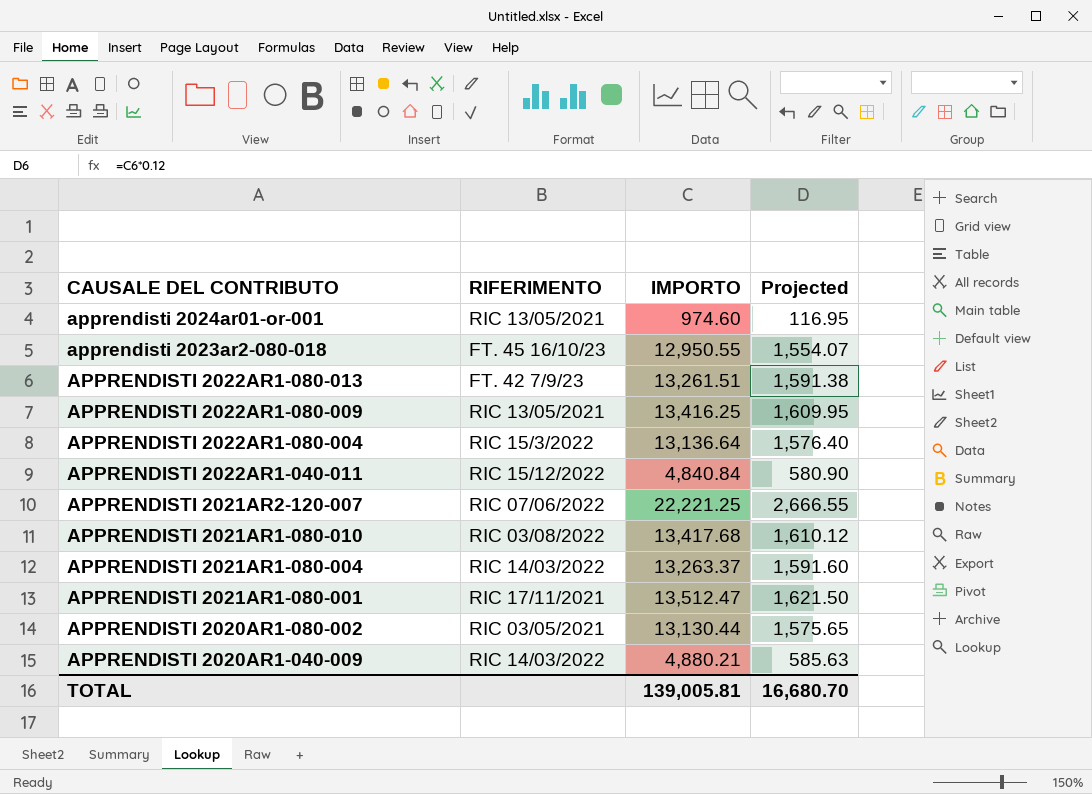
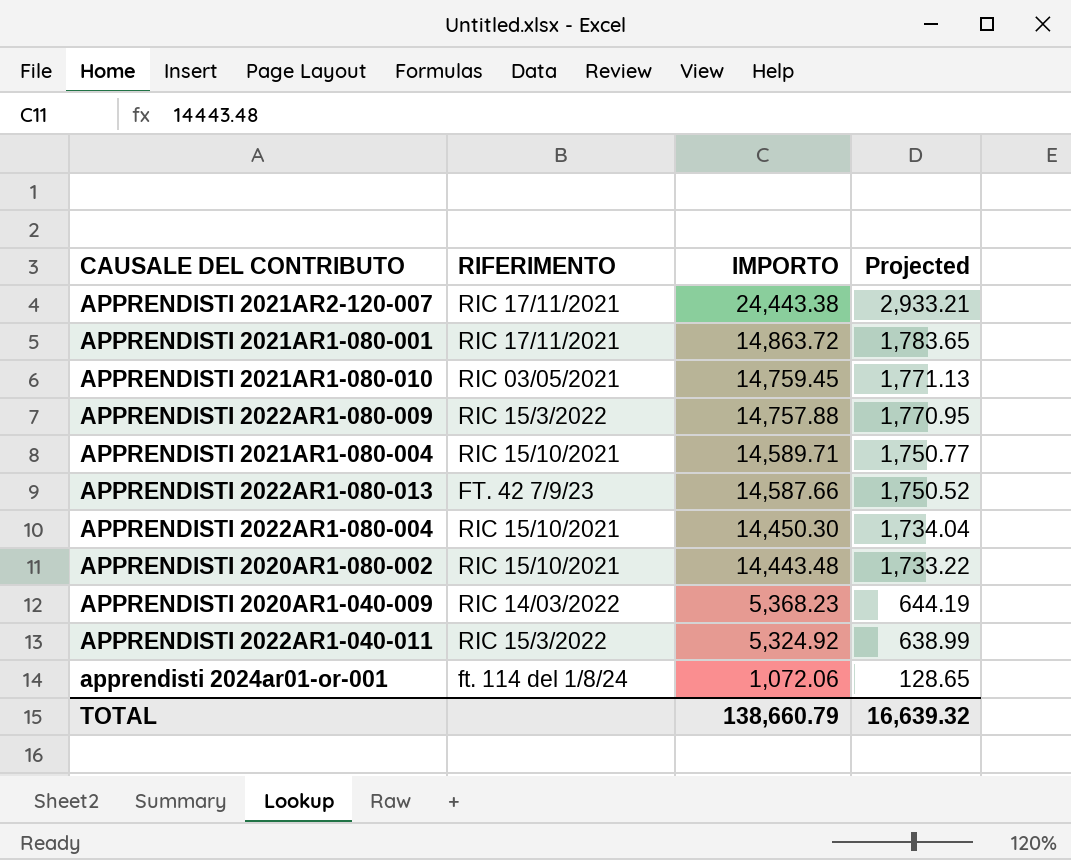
row order: CAUSALE DEL CONTRIBUTO descending -> IMPORTO descending
row apprendisti 2023ar2-080-018: FT. 45 16/10/23 | 12,950.55 | 1,554.07 -> none
APPRENDISTI 2021AR2-120-007 | RIFERIMENTO: RIC 07/06/2022 -> RIC 17/11/2021
APPRENDISTI 2021AR2-120-007 | IMPORTO: 22,221.25 -> 24,443.38
APPRENDISTI 2021AR2-120-007 | Projected: 2,666.55 -> 2,933.21
APPRENDISTI 2021AR1-080-001 | IMPORTO: 13,512.47 -> 14,863.72
APPRENDISTI 2021AR1-080-001 | Projected: 1,621.50 -> 1,783.65
APPRENDISTI 2021AR1-080-010 | RIFERIMENTO: RIC 03/08/2022 -> RIC 03/05/2021
APPRENDISTI 2021AR1-080-010 | IMPORTO: 13,417.68 -> 14,759.45
APPRENDISTI 2021AR1-080-010 | Projected: 1,610.12 -> 1,771.13
APPRENDISTI 2022AR1-080-009 | RIFERIMENTO: RIC 13/05/2021 -> RIC 15/3/2022
APPRENDISTI 2022AR1-080-009 | IMPORTO: 13,416.25 -> 14,757.88
APPRENDISTI 2022AR1-080-009 | Projected: 1,609.95 -> 1,770.95
APPRENDISTI 2021AR1-080-004 | RIFERIMENTO: RIC 14/03/2022 -> RIC 15/10/2021
APPRENDISTI 2021AR1-080-004 | IMPORTO: 13,263.37 -> 14,589.71
APPRENDISTI 2021AR1-080-004 | Projected: 1,591.60 -> 1,750.77
APPRENDISTI 2022AR1-080-013 | IMPORTO: 13,261.51 -> 14,587.66
APPRENDISTI 2022AR1-080-013 | Projected: 1,591.38 -> 1,750.52
APPRENDISTI 2022AR1-080-004 | RIFERIMENTO: RIC 15/3/2022 -> RIC 15/10/2021
APPRENDISTI 2022AR1-080-004 | IMPORTO: 13,136.64 -> 14,450.30
APPRENDISTI 2022AR1-080-004 | Projected: 1,576.40 -> 1,734.04
APPRENDISTI 2020AR1-080-002 | RIFERIMENTO: RIC 03/05/2021 -> RIC 15/10/2021
APPRENDISTI 2020AR1-080-002 | IMPORTO: 13,130.44 -> 14,443.48
APPRENDISTI 2020AR1-080-002 | Projected: 1,575.65 -> 1,733.22
APPRENDISTI 2020AR1-040-009 | IMPORTO: 4,880.21 -> 5,368.23
APPRENDISTI 2020AR1-040-009 | Projected: 585.63 -> 644.19
APPRENDISTI 2022AR1-040-011 | RIFERIMENTO: RIC 15/12/2022 -> RIC 15/3/2022
APPRENDISTI 2022AR1-040-011 | IMPORTO: 4,840.84 -> 5,324.92
APPRENDISTI 2022AR1-040-011 | Projected: 580.90 -> 638.99
apprendisti 2024ar01-or-001 | RIFERIMENTO: RIC 13/05/2021 -> ft. 114 del 1/8/24
apprendisti 2024ar01-or-001 | IMPORTO: 974.60 -> 1,072.06
apprendisti 2024ar01-or-001 | Projected: 116.95 -> 128.65
TOTAL | IMPORTO: 139,005.81 -> 138,660.79
TOTAL | Projected: 16,680.70 -> 16,639.32

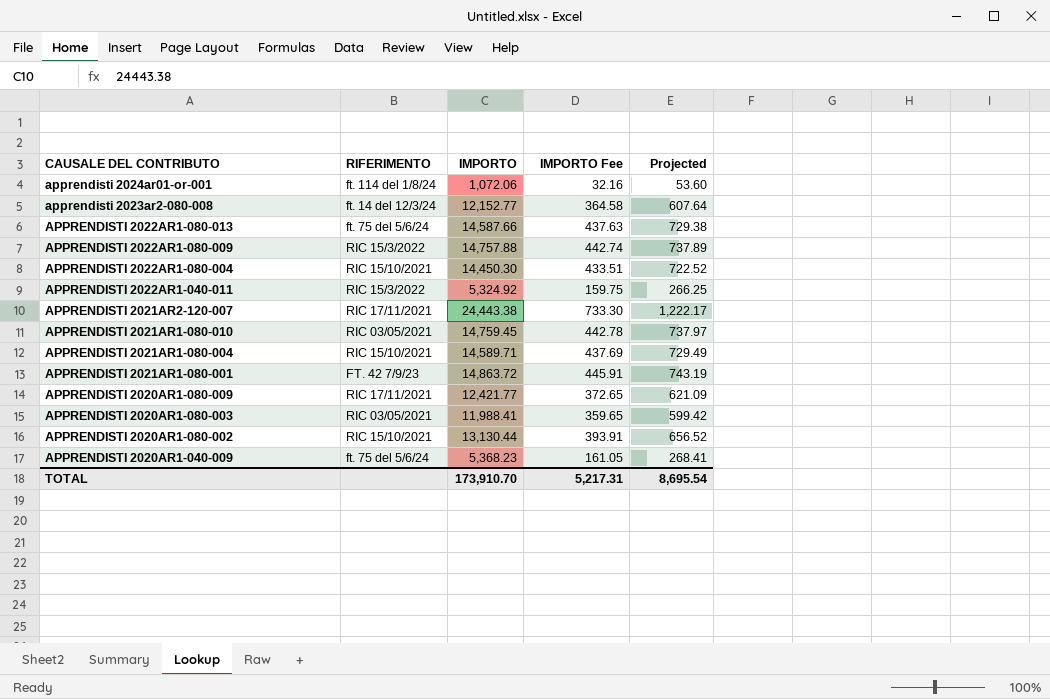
row order: IMPORTO descending -> CAUSALE DEL CONTRIBUTO descending
column IMPORTO Fee | formula: none -> [IMPORTO] * 0.03
column Projected | formula: [IMPORTO] * 0.12 -> [IMPORTO] * 0.05
row apprendisti 2023ar2-080-008: none -> ft. 14 del 12/3/24 | 12,152.77 | 364.58 | 607.64
APPRENDISTI 2022AR1-080-013 | RIFERIMENTO: FT. 42 7/9/23 -> ft. 75 del 5/6/24
APPRENDISTI 2021AR1-080-001 | RIFERIMENTO: RIC 17/11/2021 -> FT. 42 7/9/23
row APPRENDISTI 2020AR1-080-009: none -> RIC 17/11/2021 | 12,421.77 | 372.65 | 621.09
row APPRENDISTI 2020AR1-080-003: none -> RIC 03/05/2021 | 11,988.41 | 359.65 | 599.42
APPRENDISTI 2020AR1-080-002 | IMPORTO: 14,443.48 -> 13,130.44
APPRENDISTI 2020AR1-040-009 | RIFERIMENTO: RIC 14/03/2022 -> ft. 75 del 5/6/24
TOTAL | IMPORTO: 138,660.79 -> 173,910.70
TOTAL | Projected: 16,639.32 -> 8,695.54

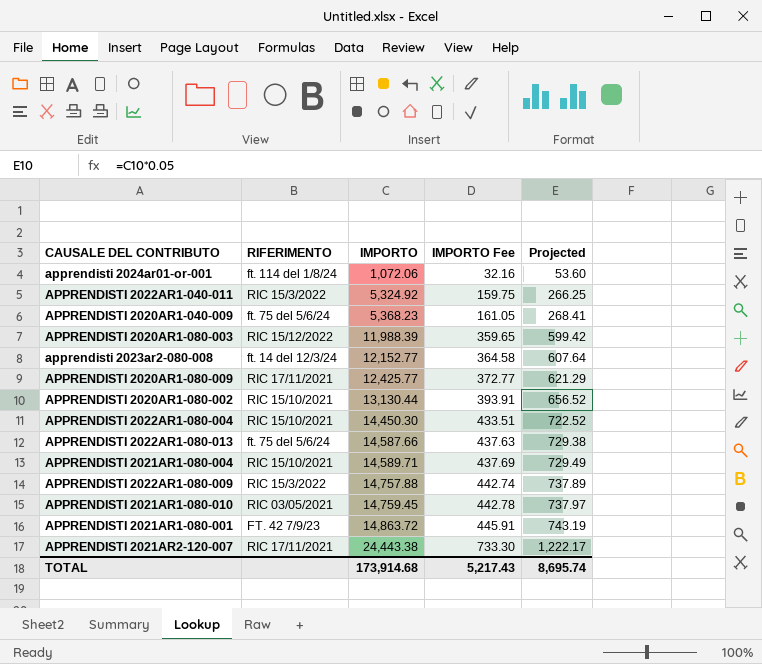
row order: CAUSALE DEL CONTRIBUTO descending -> IMPORTO ascending
APPRENDISTI 2020AR1-080-003 | RIFERIMENTO: RIC 03/05/2021 -> RIC 15/12/2022
APPRENDISTI 2020AR1-080-003 | IMPORTO: 11,988.41 -> 11,988.39
APPRENDISTI 2020AR1-080-009 | IMPORTO: 12,421.77 -> 12,425.77
APPRENDISTI 2020AR1-080-009 | IMPORTO Fee: 372.65 -> 372.77
APPRENDISTI 2020AR1-080-009 | Projected: 621.09 -> 621.29
TOTAL | IMPORTO: 173,910.70 -> 173,914.68
TOTAL | IMPORTO Fee: 5,217.31 -> 5,217.43
TOTAL | Projected: 8,695.54 -> 8,695.74

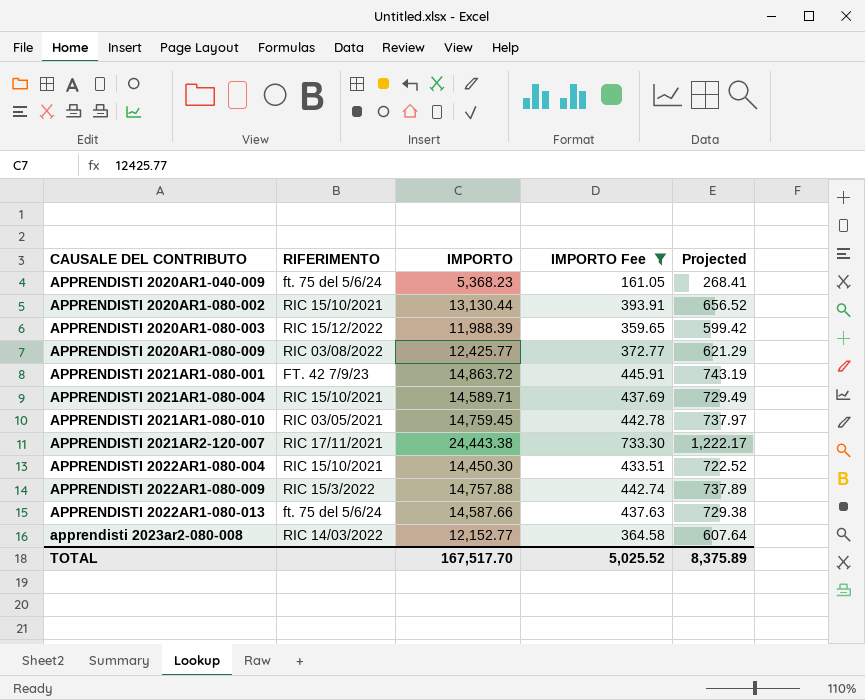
filter: none -> IMPORTO Fee >= 161.05
row order: IMPORTO ascending -> CAUSALE DEL CONTRIBUTO ascending
APPRENDISTI 2020AR1-080-009 | RIFERIMENTO: RIC 17/11/2021 -> RIC 03/08/2022
apprendisti 2023ar2-080-008 | RIFERIMENTO: ft. 14 del 12/3/24 -> RIC 14/03/2022
TOTAL | IMPORTO: 173,914.68 -> 167,517.70
TOTAL | IMPORTO Fee: 5,217.43 -> 5,025.52
TOTAL | Projected: 8,695.74 -> 8,375.89

